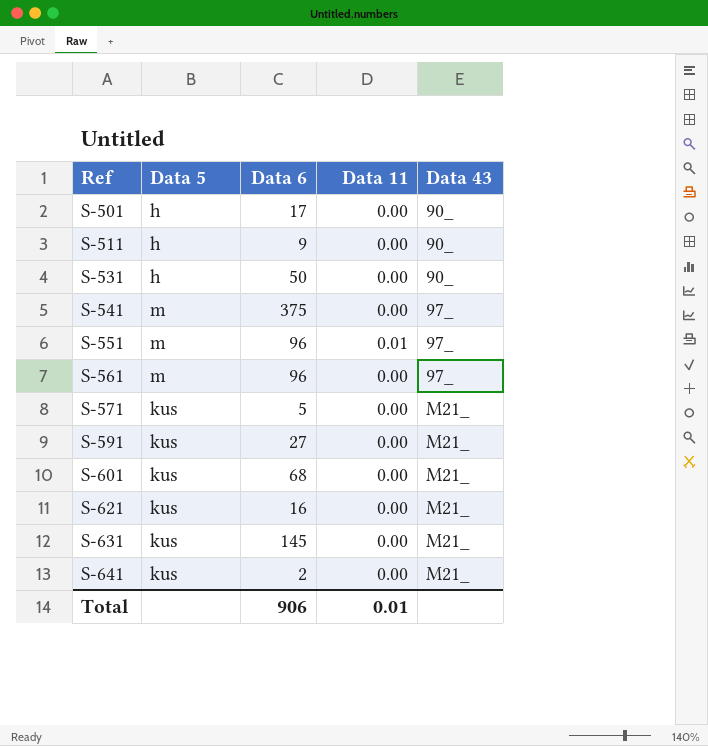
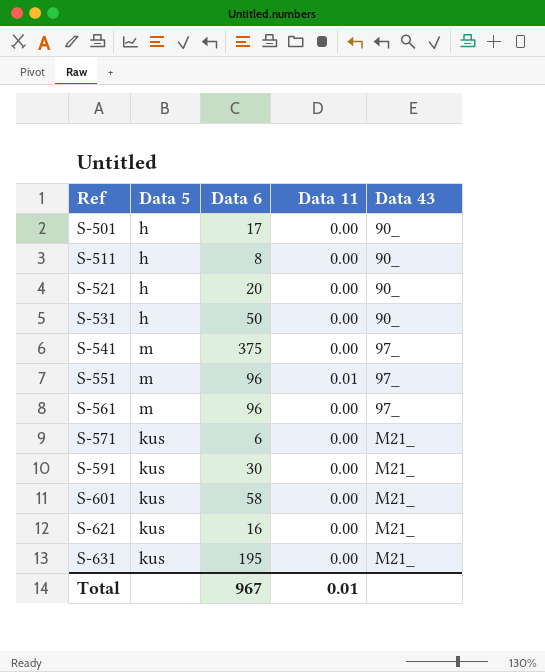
row S-641: kus | 2 | 0.00 | M21_ -> none
S-511 | Data 6: 9 -> 8
row S-521: none -> h | 20 | 0.00 | 90_
S-571 | Data 6: 5 -> 6
S-591 | Data 6: 27 -> 30
S-601 | Data 6: 68 -> 58
S-631 | Data 6: 145 -> 195
Total | Data 6: 906 -> 967

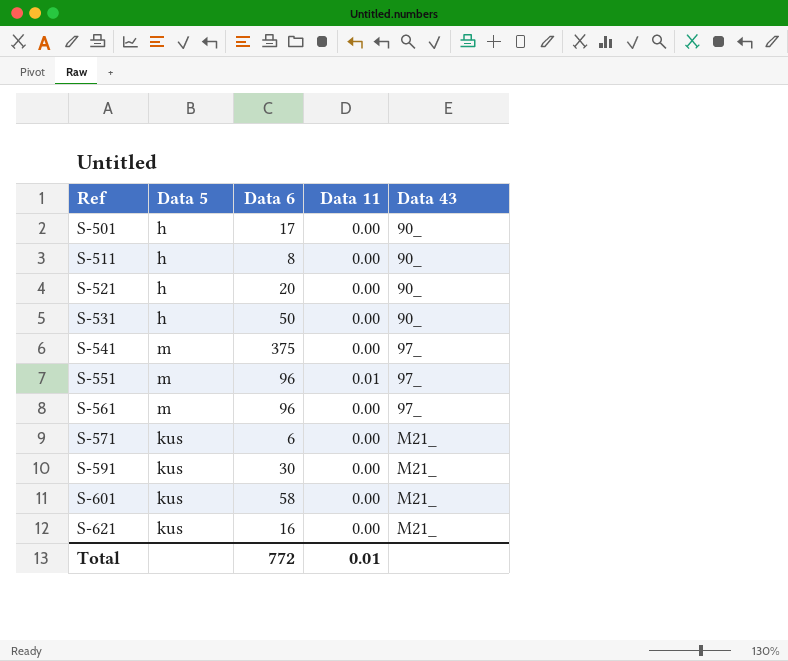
row S-631: kus | 195 | 0.00 | M21_ -> none
Total | Data 6: 967 -> 772

